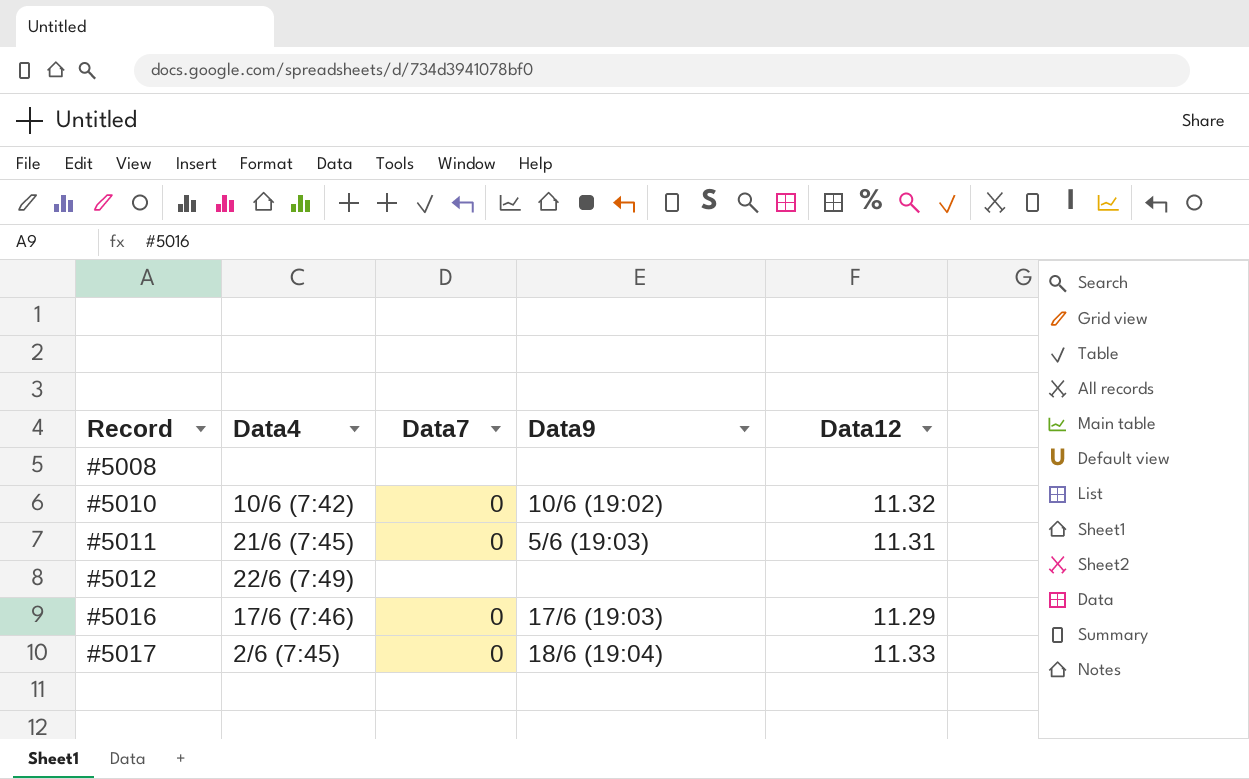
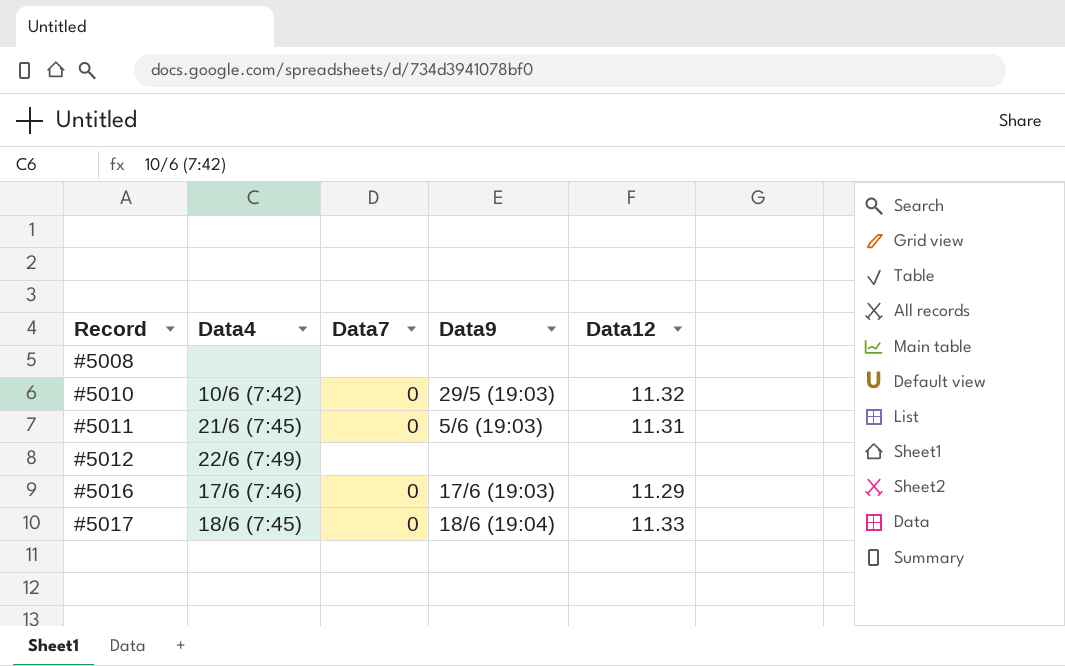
#5010 | Data9: 10/6 (19:02) -> 29/5 (19:03)
#5017 | Data4: 2/6 (7:45) -> 18/6 (7:45)

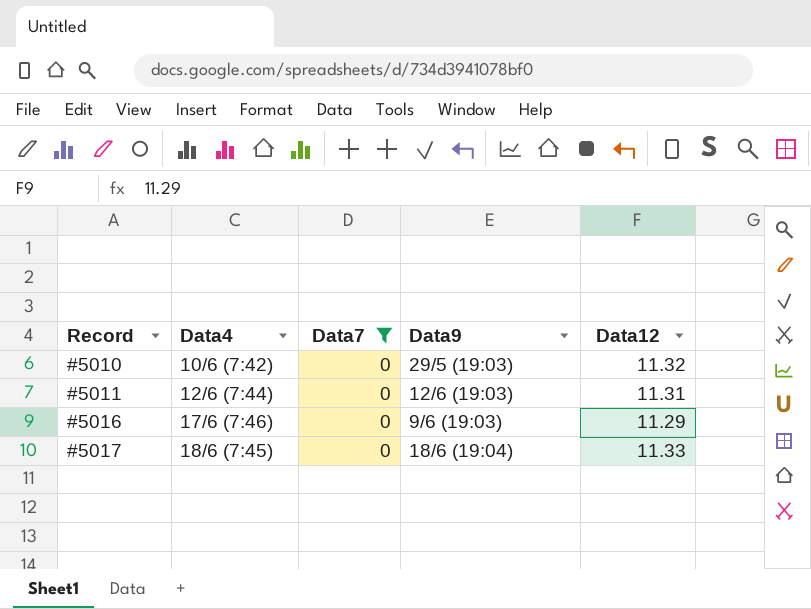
filter: none -> Data7 = 0
#5011 | Data4: 21/6 (7:45) -> 12/6 (7:44)
#5011 | Data9: 5/6 (19:03) -> 12/6 (19:03)
#5016 | Data9: 17/6 (19:03) -> 9/6 (19:03)

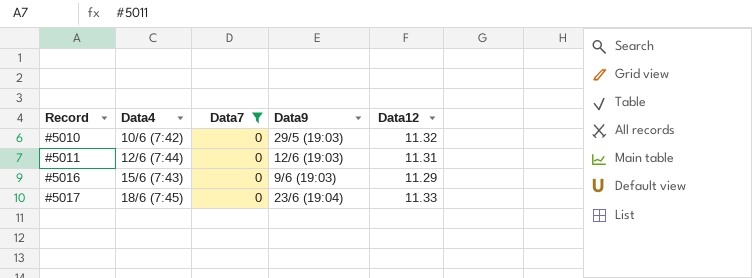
#5016 | Data4: 17/6 (7:46) -> 15/6 (7:43)
#5017 | Data9: 18/6 (19:04) -> 23/6 (19:04)

